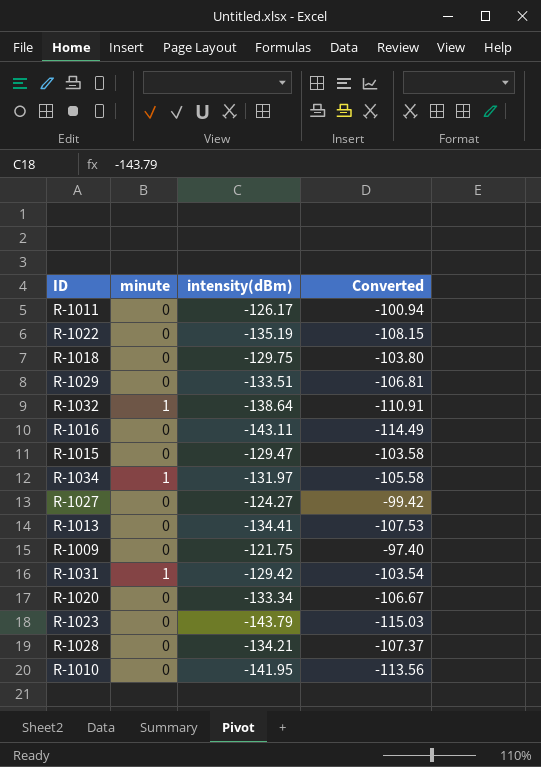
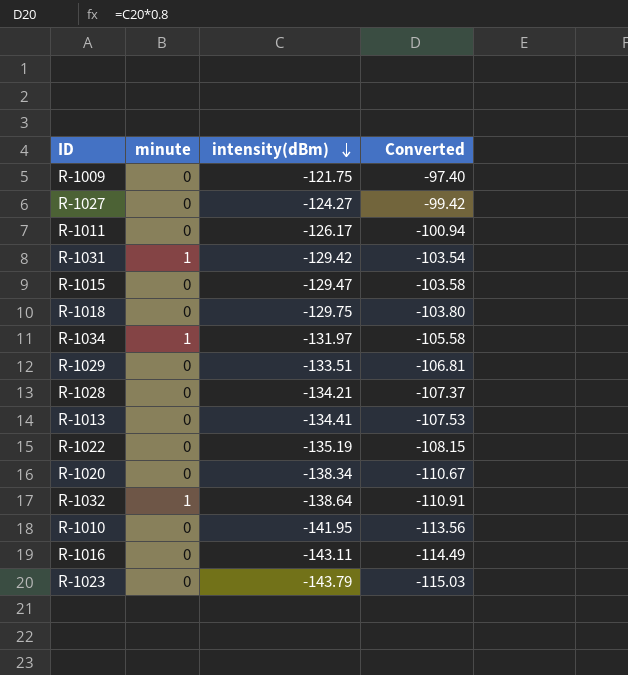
row order: none -> intensity(dBm) descending
R-1020 | intensity(dBm): -133.34 -> -138.34
R-1020 | Converted: -106.67 -> -110.67

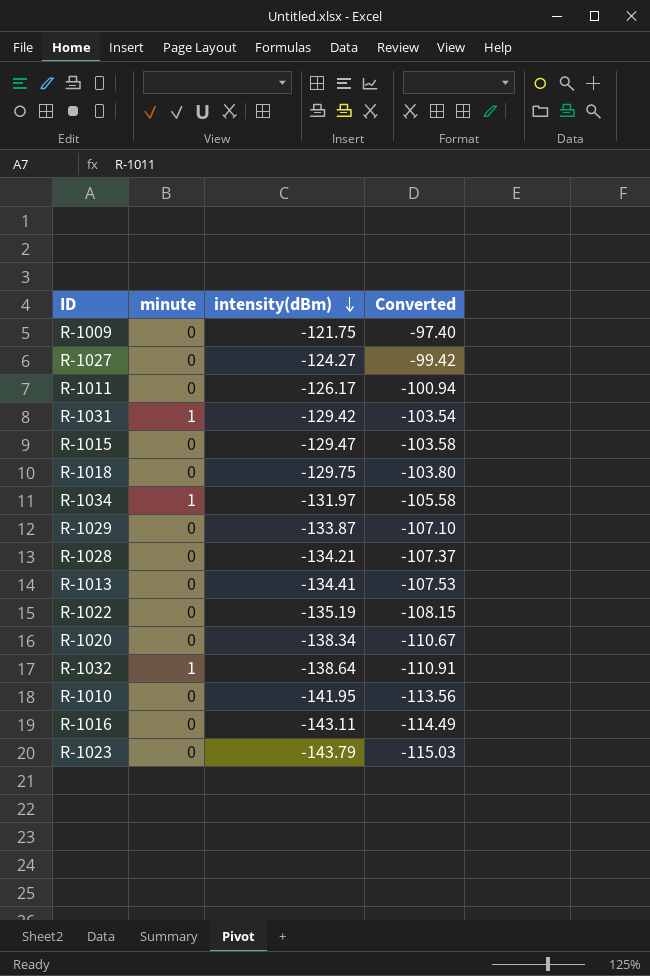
R-1029 | intensity(dBm): -133.51 -> -133.87
R-1029 | Converted: -106.81 -> -107.10

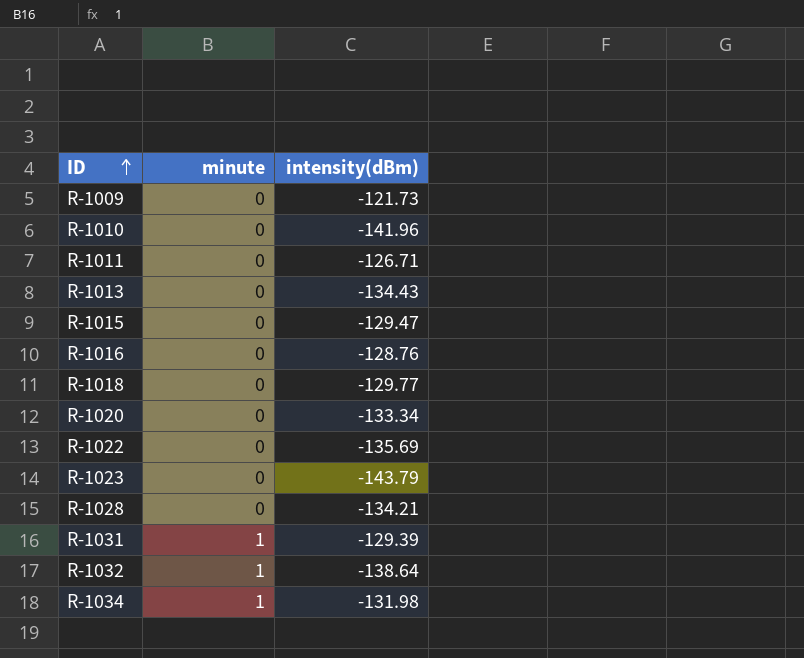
row order: intensity(dBm) descending -> ID ascending
column Converted | formula: [intensity(dBm)] * 0.8 -> none
row R-1027: 0 | -124.27 | -99.42 -> none
row R-1029: 0 | -133.87 | -107.10 -> none
R-1009 | intensity(dBm): -121.75 -> -121.73
R-1010 | intensity(dBm): -141.95 -> -141.96
R-1011 | intensity(dBm): -126.17 -> -126.71
R-1013 | intensity(dBm): -134.41 -> -134.43
R-1016 | intensity(dBm): -143.11 -> -128.76
R-1018 | intensity(dBm): -129.75 -> -129.77
R-1020 | intensity(dBm): -138.34 -> -133.34
R-1022 | intensity(dBm): -135.19 -> -135.69
R-1031 | intensity(dBm): -129.42 -> -129.39
R-1034 | intensity(dBm): -131.97 -> -131.98

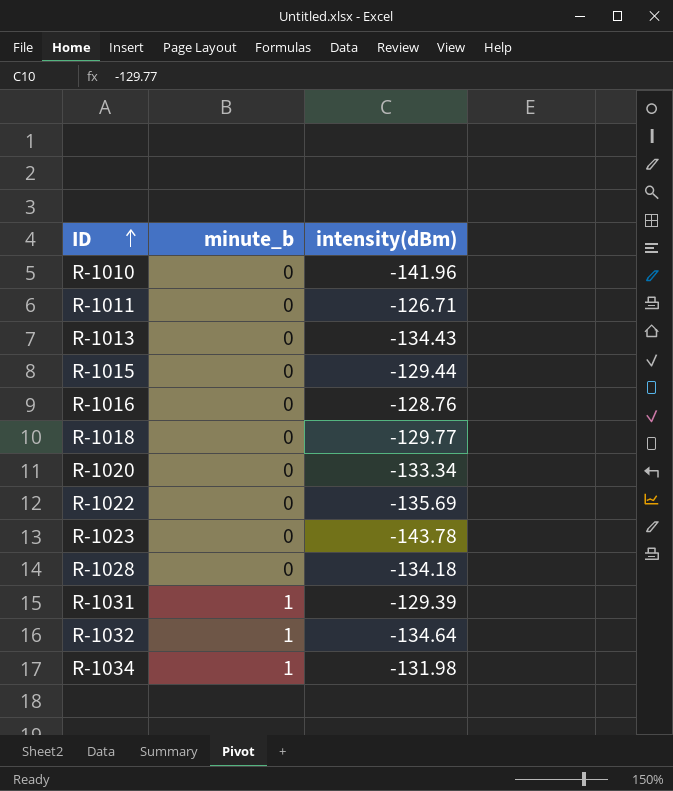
column name: minute -> minute_b
row R-1009: 0 | -121.73 -> none
R-1015 | intensity(dBm): -129.47 -> -129.44
R-1023 | intensity(dBm): -143.79 -> -143.78
R-1028 | intensity(dBm): -134.21 -> -134.18
R-1032 | intensity(dBm): -138.64 -> -134.64

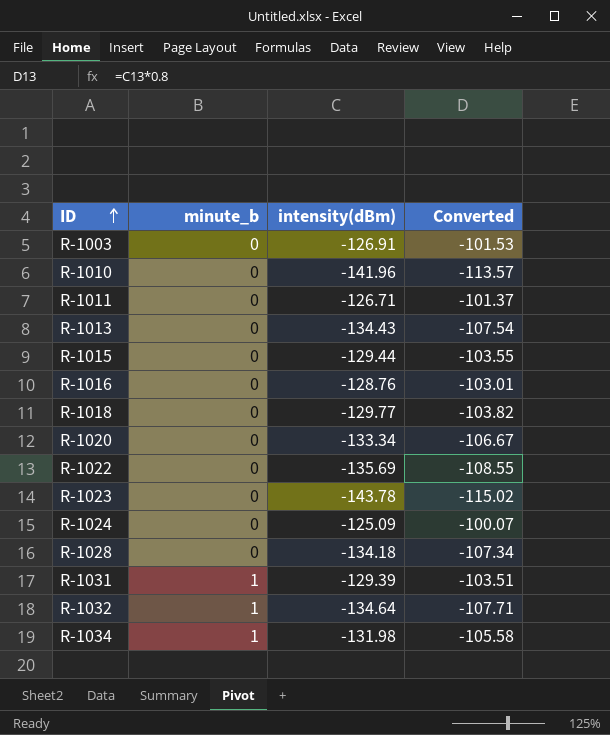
column Converted | formula: none -> [intensity(dBm)] * 0.8
row R-1003: none -> 0 | -126.91 | -101.53
row R-1024: none -> 0 | -125.09 | -100.07

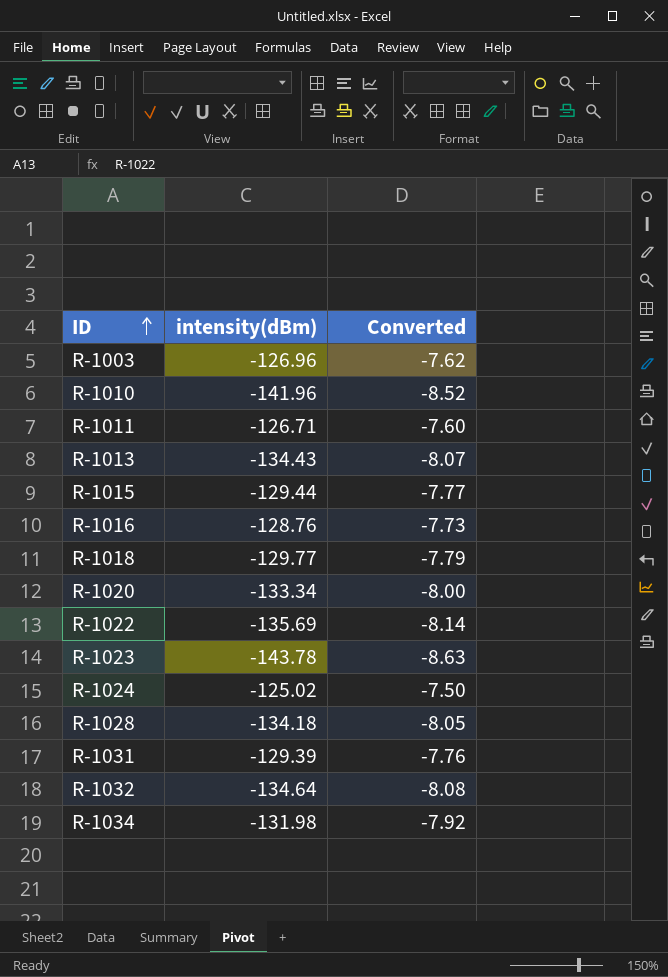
column minute_b | position: 2 -> none
column Converted | formula: [intensity(dBm)] * 0.8 -> [intensity(dBm)] * 0.06
R-1003 | intensity(dBm): -126.91 -> -126.96
R-1024 | intensity(dBm): -125.09 -> -125.02

